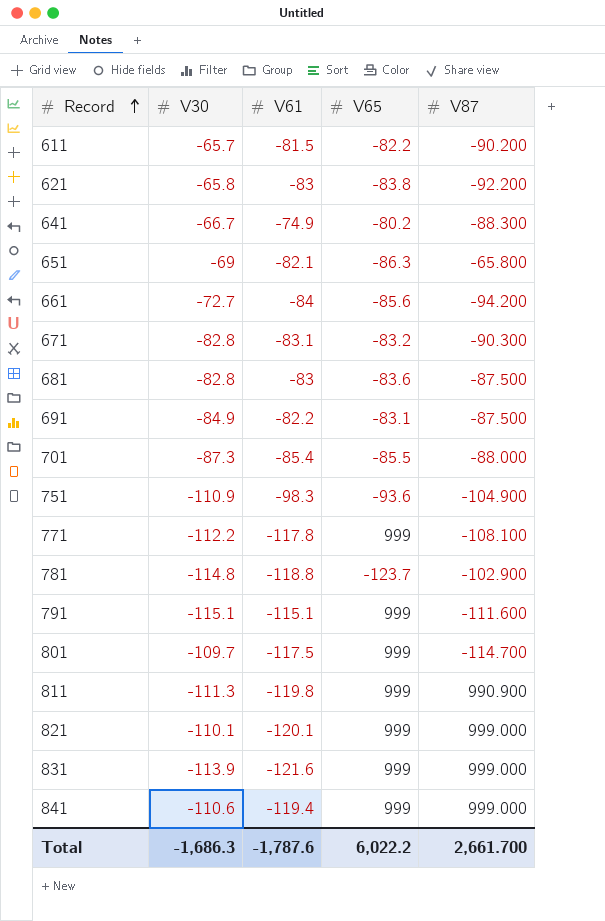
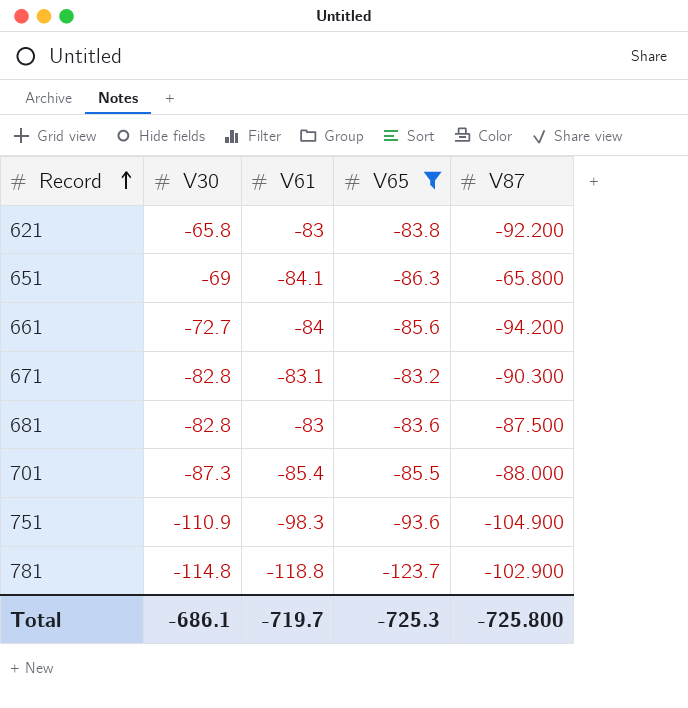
filter: none -> V65 <= -83.2
651 | V61: -82.1 -> -84.1
Total | V30: -1,686.3 -> -686.1
Total | V61: -1,787.6 -> -719.7
Total | V65: 6,022.2 -> -725.3
Total | V87: 2,661.700 -> -725.800

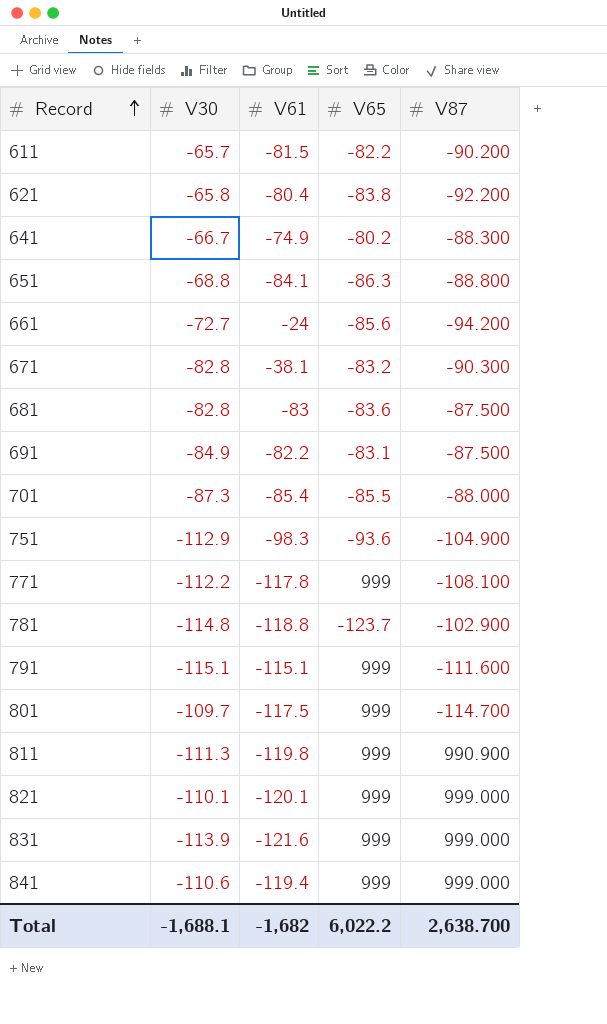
filter: V65 <= -83.2 -> none
621 | V61: -83 -> -80.4
651 | V30: -69 -> -68.8
651 | V87: -65.800 -> -88.800
661 | V61: -84 -> -24
671 | V61: -83.1 -> -38.1
751 | V30: -110.9 -> -112.9
Total | V30: -686.1 -> -1,688.1
Total | V61: -719.7 -> -1,682
Total | V65: -725.3 -> 6,022.2
Total | V87: -725.800 -> 2,638.700

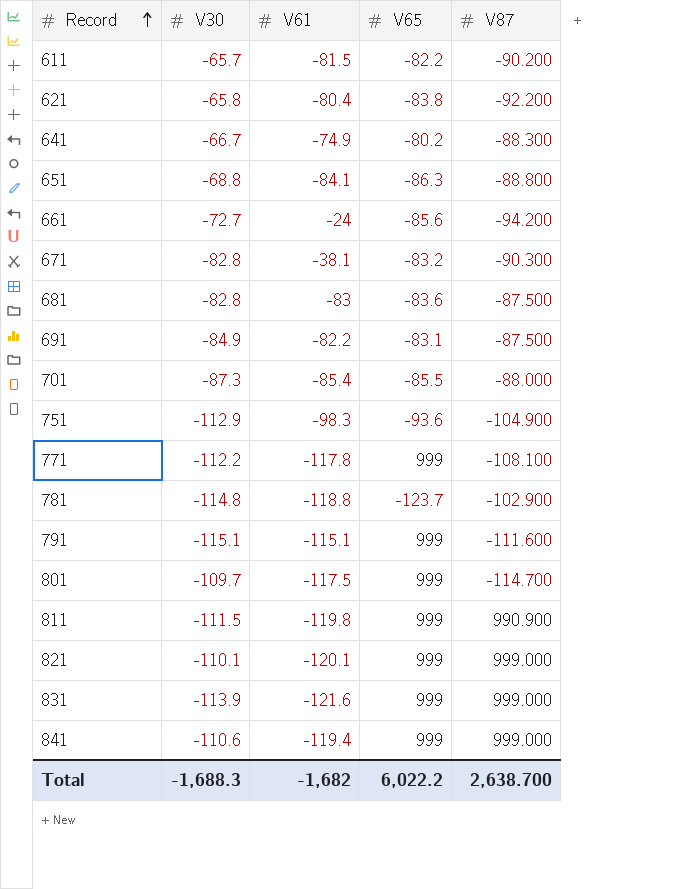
811 | V30: -111.3 -> -111.5
Total | V30: -1,688.1 -> -1,688.3

